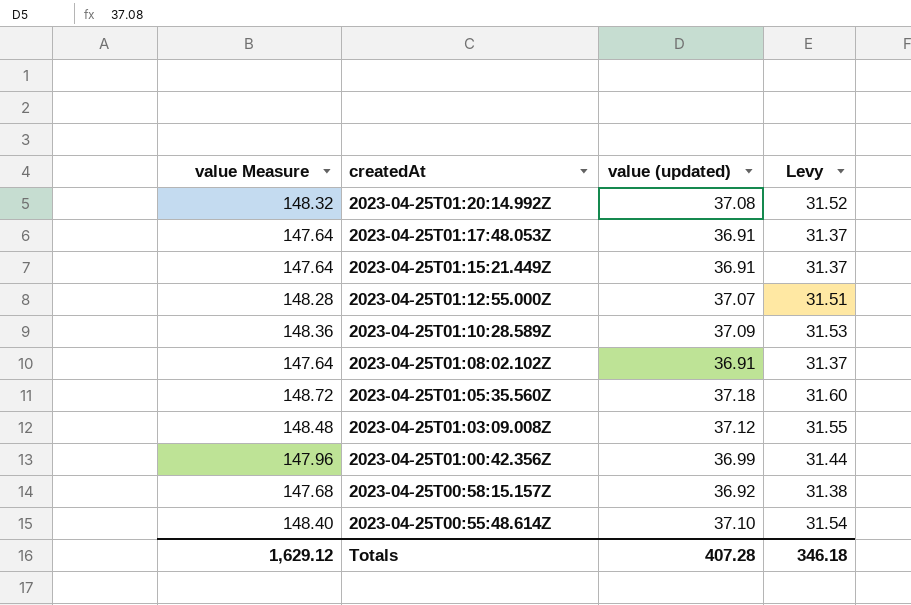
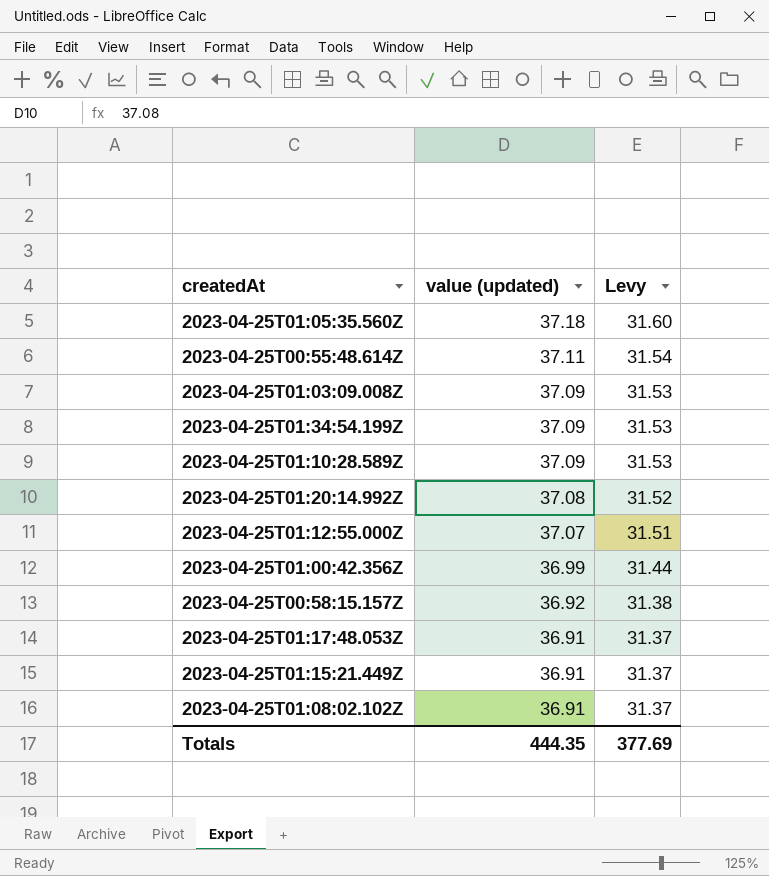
row order: createdAt descending -> value (updated) descending
column value Measure | formula: [value (updated)] * 4 -> none
2023-04-25T00:55:48.614Z | value (updated): 37.10 -> 37.11
2023-04-25T01:03:09.008Z | value (updated): 37.12 -> 37.09
2023-04-25T01:03:09.008Z | Levy: 31.55 -> 31.53
row 2023-04-25T01:34:54.199Z: none -> 37.09 | 31.53
Totals | value (updated): 407.28 -> 444.35
Totals | Levy: 346.18 -> 377.69

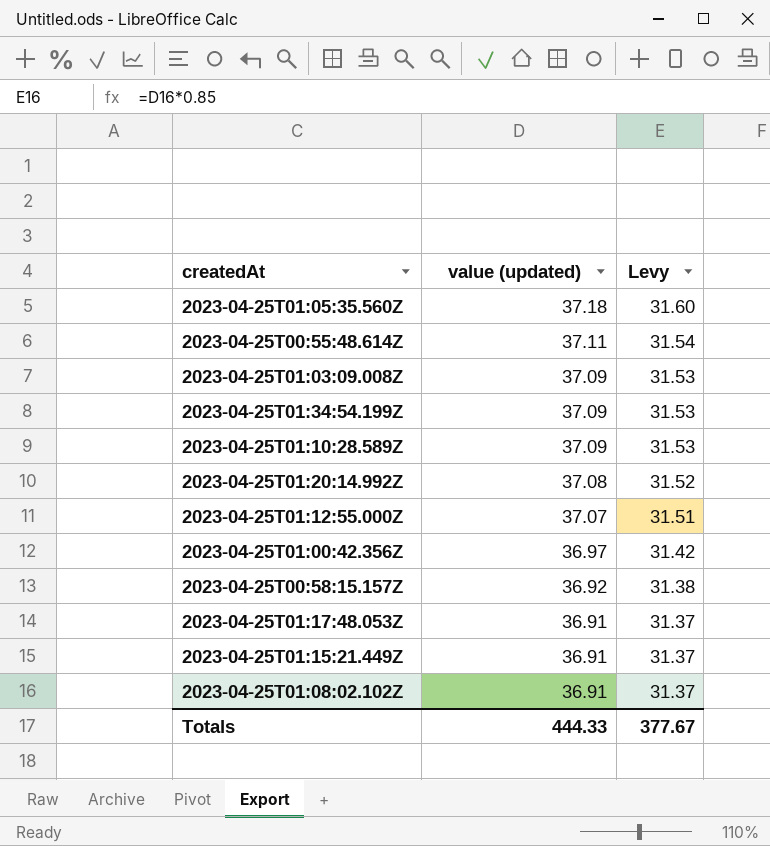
2023-04-25T01:00:42.356Z | value (updated): 36.99 -> 36.97
2023-04-25T01:00:42.356Z | Levy: 31.44 -> 31.42
Totals | value (updated): 444.35 -> 444.33
Totals | Levy: 377.69 -> 377.67

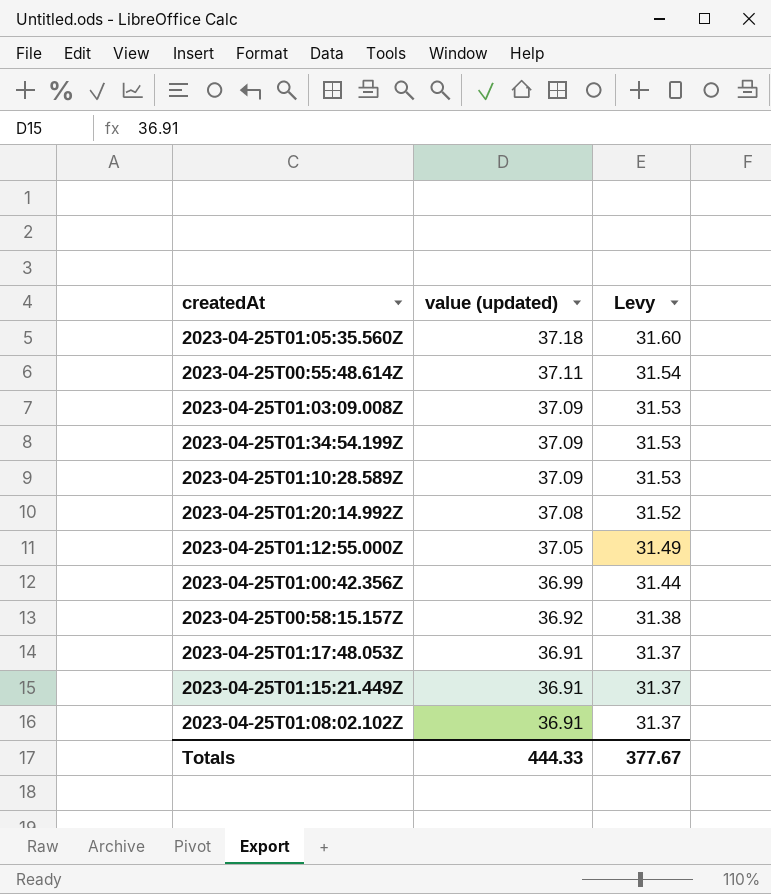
2023-04-25T01:12:55.000Z | value (updated): 37.07 -> 37.05
2023-04-25T01:12:55.000Z | Levy: 31.51 -> 31.49
2023-04-25T01:00:42.356Z | value (updated): 36.97 -> 36.99
2023-04-25T01:00:42.356Z | Levy: 31.42 -> 31.44

